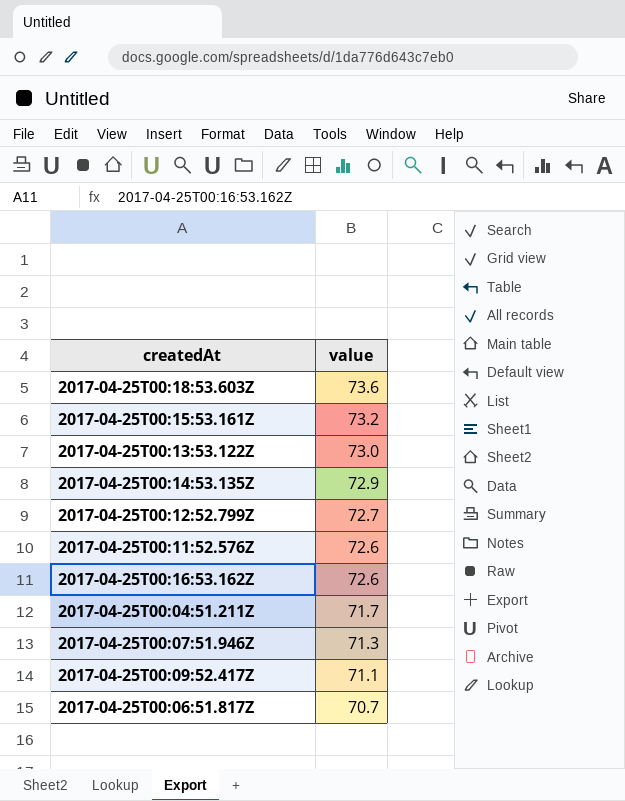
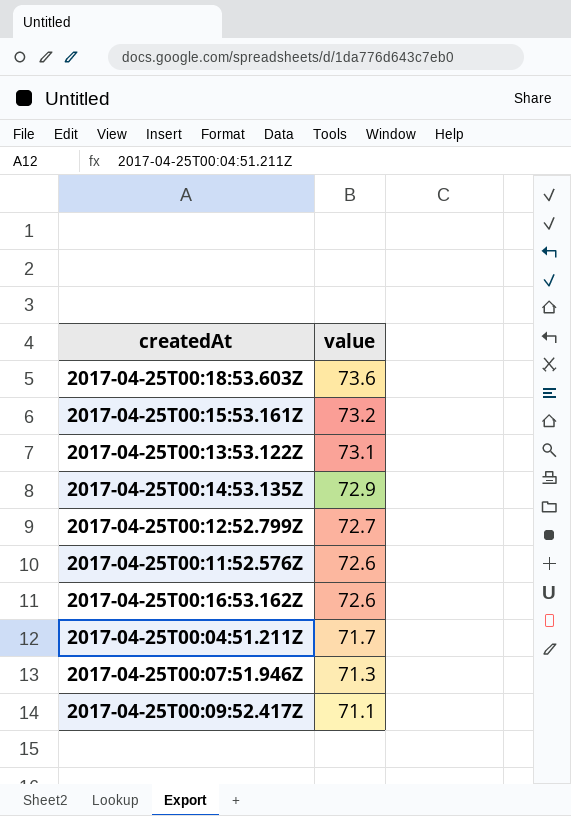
row 2017-04-25T00:06:51.817Z: 70.7 -> none
2017-04-25T00:13:53.122Z | value: 73.0 -> 73.1

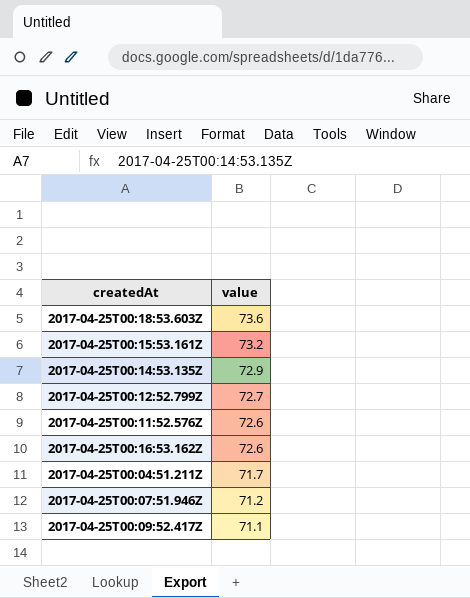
row 2017-04-25T00:13:53.122Z: 73.1 -> none
2017-04-25T00:07:51.946Z | value: 71.3 -> 71.2

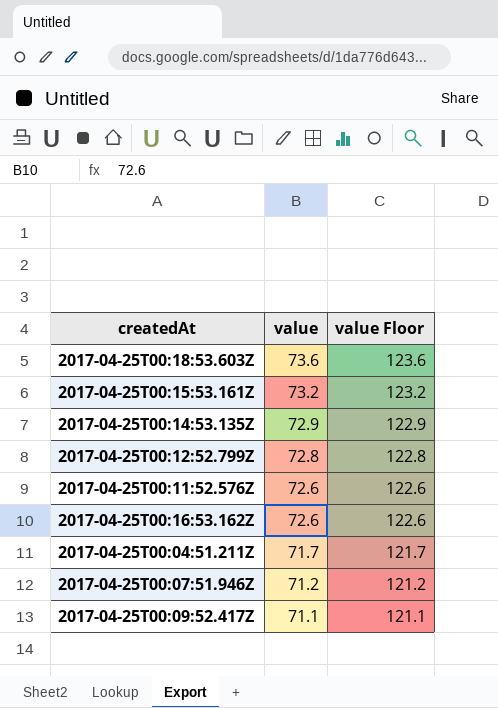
column value Floor | formula: none -> [value] + 50
2017-04-25T00:12:52.799Z | value: 72.7 -> 72.8

